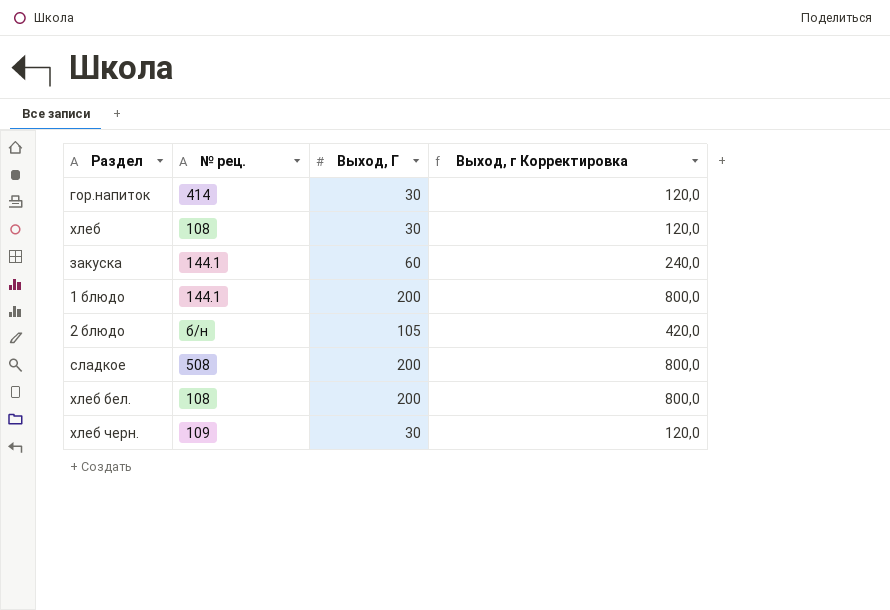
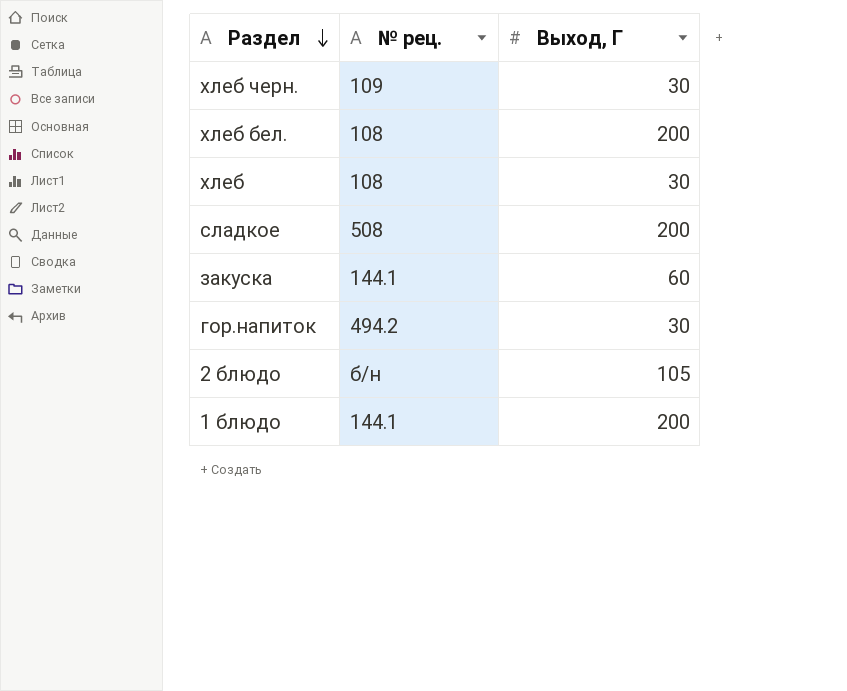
row order: none -> Раздел descending
column Выход, г Корректировка | formula: [Выход, Г] * 4 -> none
гор.напиток | № рец.: 414 -> 494.2

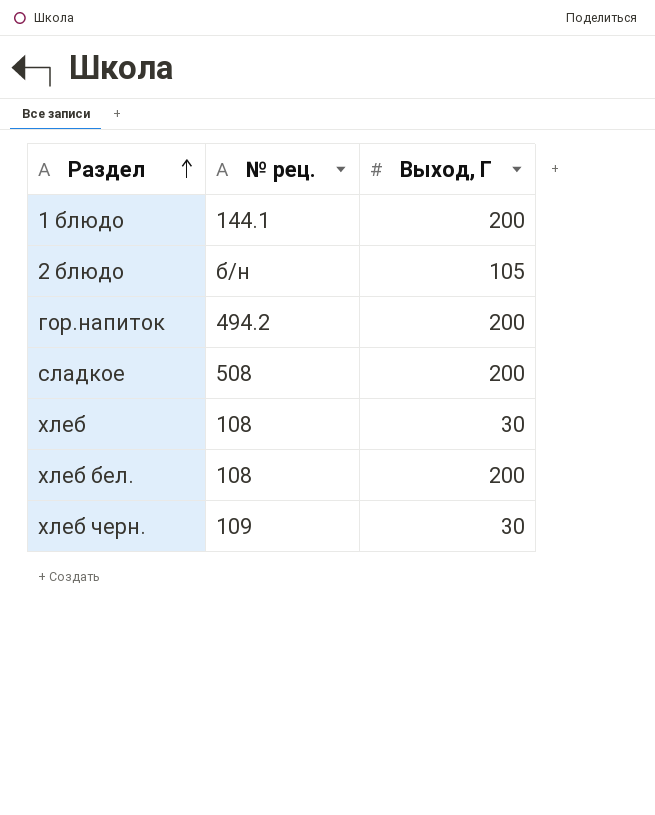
row order: Раздел descending -> Раздел ascending
row закуска: 144.1 | 60 -> none
гор.напиток | Выход, Г: 30 -> 200

